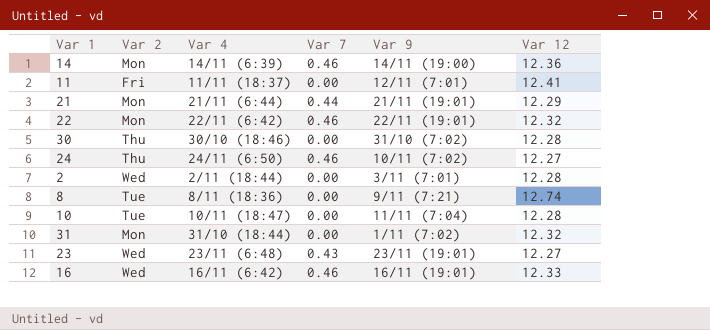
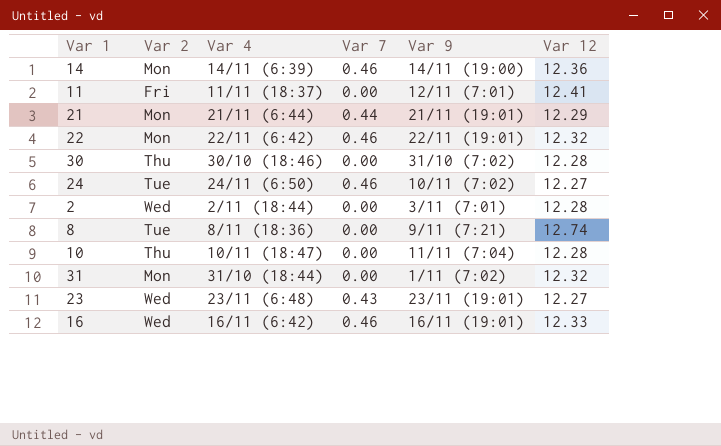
24 | Var 2: Thu -> Tue
10 | Var 2: Tue -> Thu

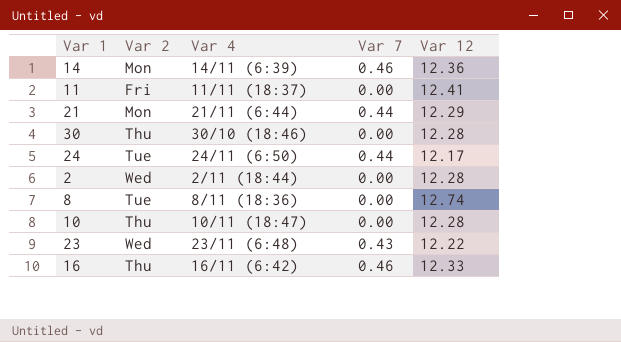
column Var 9 | position: 5 -> none
row 22: Mon | 22/11 (6:42) | 0.46 | 22/11 (19:01) | 12.32 -> none
row 31: Mon | 31/10 (18:44) | 0.00 | 1/11 (7:02) | 12.32 -> none
24 | Var 7: 0.46 -> 0.44
24 | Var 12: 12.27 -> 12.17
23 | Var 12: 12.27 -> 12.22
16 | Var 2: Wed -> Thu

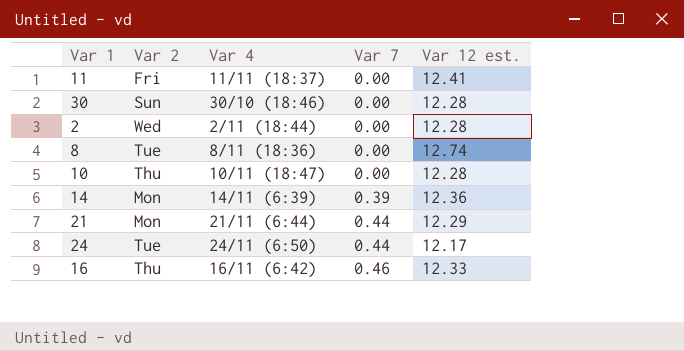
row order: none -> Var 7 ascending
column name: Var 12 -> Var 12 est.
row 23: Wed | 23/11 (6:48) | 0.43 | 12.22 -> none
30 | Var 2: Thu -> Sun
14 | Var 7: 0.46 -> 0.39

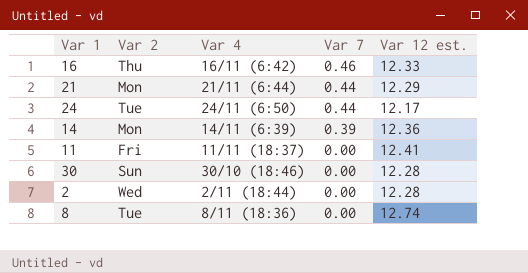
row order: Var 7 ascending -> Var 7 descending
row 10: Thu | 10/11 (18:47) | 0.00 | 12.28 -> none

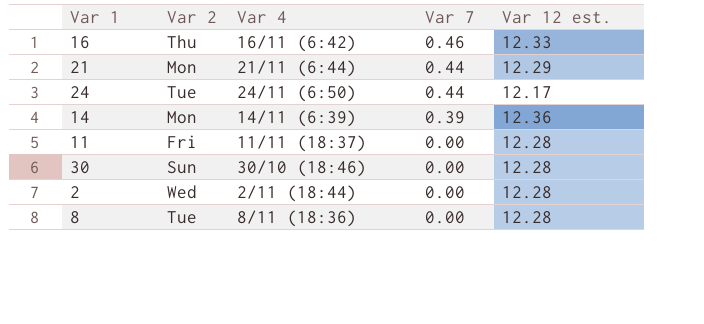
11 | Var 12 est.: 12.41 -> 12.28
8 | Var 12 est.: 12.74 -> 12.28

